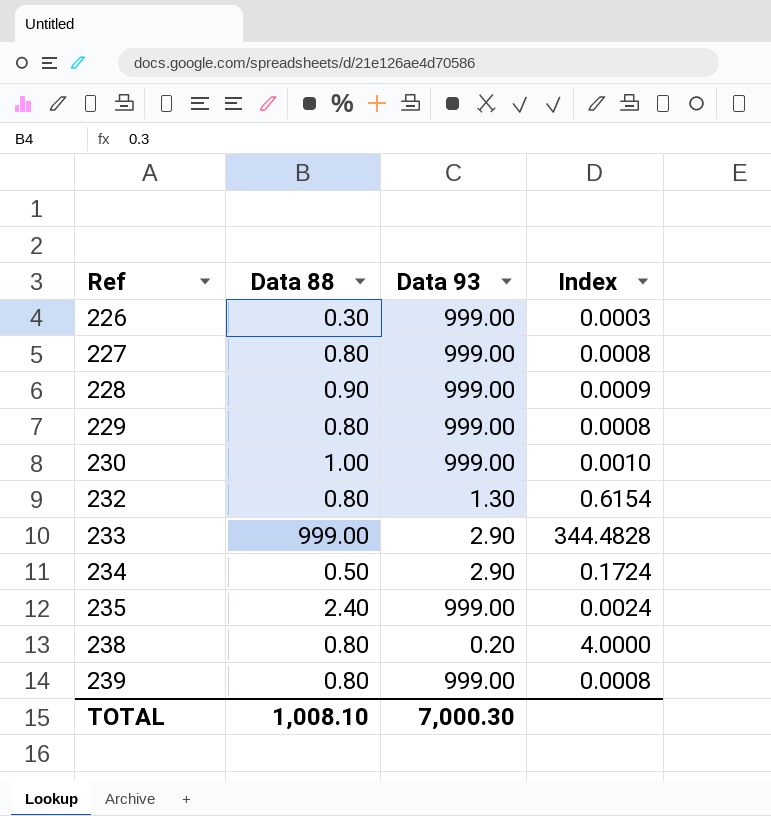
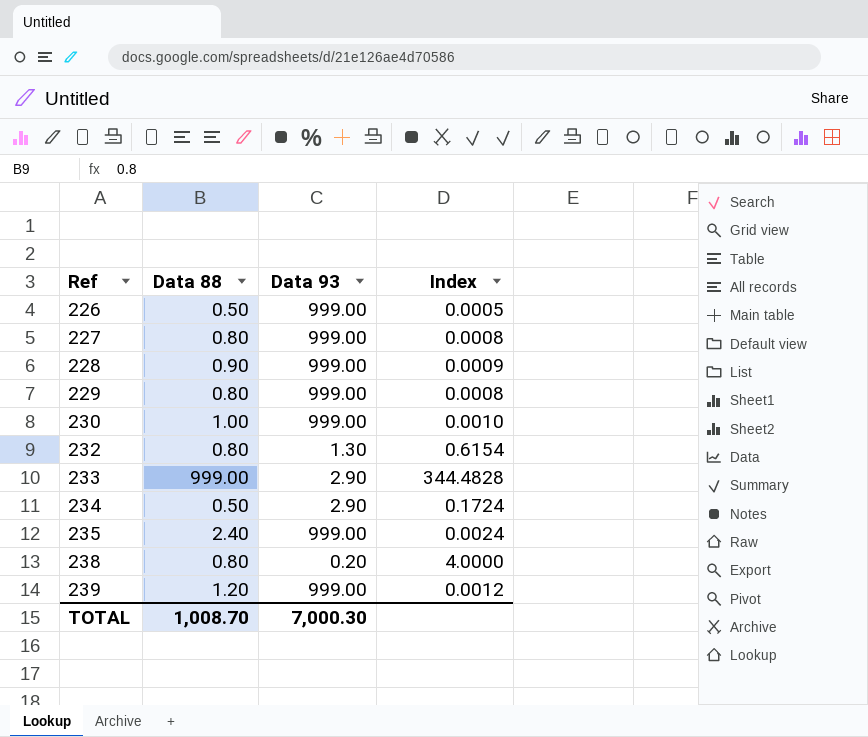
226 | Data 88: 0.30 -> 0.50
226 | Index: 0.0003 -> 0.0005
239 | Data 88: 0.80 -> 1.20
239 | Index: 0.0008 -> 0.0012
TOTAL | Data 88: 1,008.10 -> 1,008.70

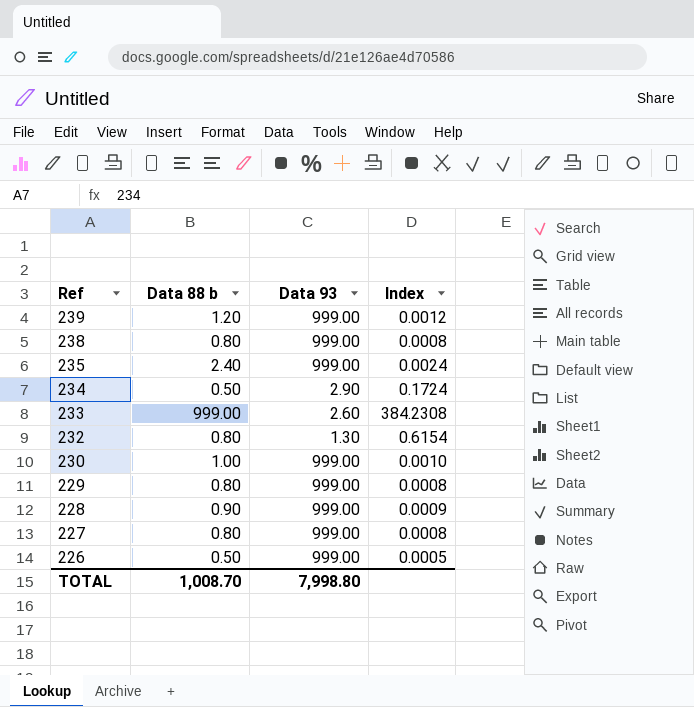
row order: Ref ascending -> Ref descending
column name: Data 88 -> Data 88 b
238 | Data 93: 0.20 -> 999.00
238 | Index: 4.0000 -> 0.0008
233 | Data 93: 2.90 -> 2.60
233 | Index: 344.4828 -> 384.2308
TOTAL | Data 93: 7,000.30 -> 7,998.80

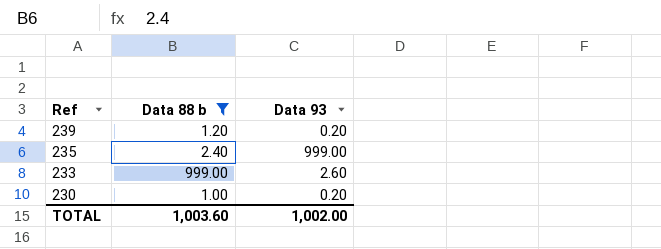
filter: none -> Data 88 b >= 1.00
column Index | formula: [Data 88 b] / [Data 93] -> none
239 | Data 93: 999.00 -> 0.20
230 | Data 93: 999.00 -> 0.20
TOTAL | Data 88 b: 1,008.70 -> 1,003.60
TOTAL | Data 93: 7,998.80 -> 1,002.00

